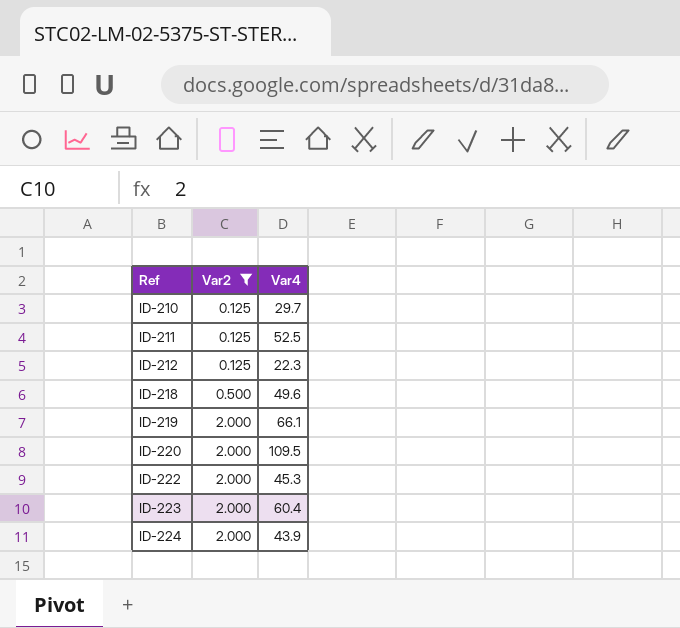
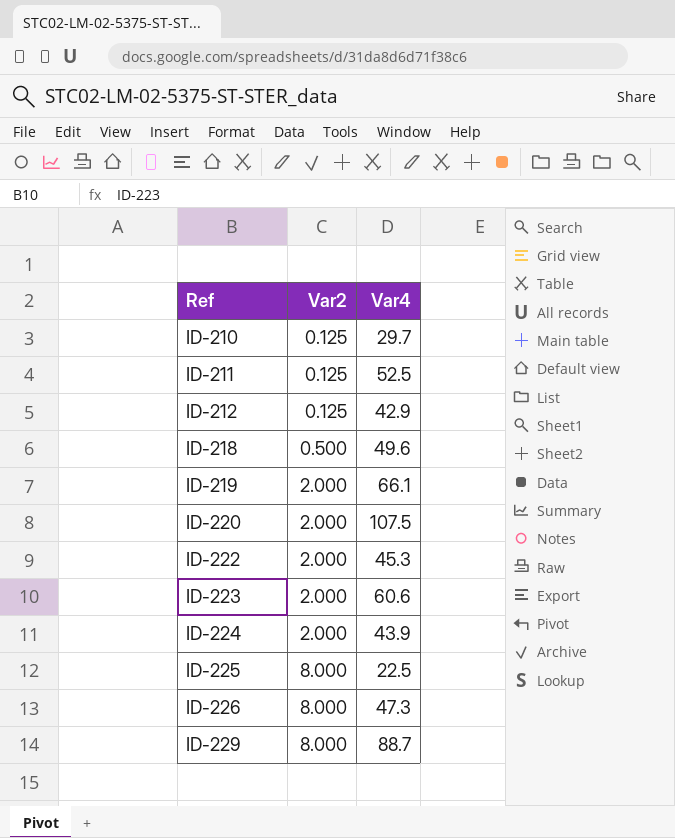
filter: Var2 != 8.000 -> none
ID-212 | Var4: 22.3 -> 42.9
ID-220 | Var4: 109.5 -> 107.5
ID-223 | Var4: 60.4 -> 60.6

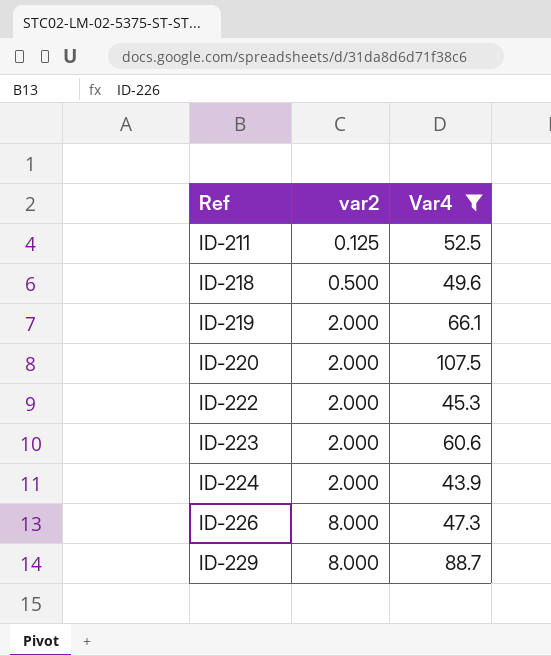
filter: none -> Var4 >= 43.9
column name: Var2 -> var2

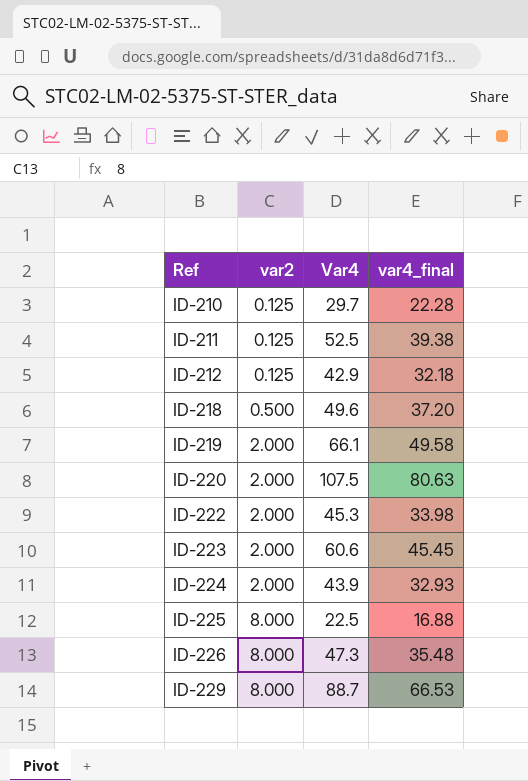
filter: Var4 >= 43.9 -> none
column var4_final | formula: none -> [Var4] * 0.75

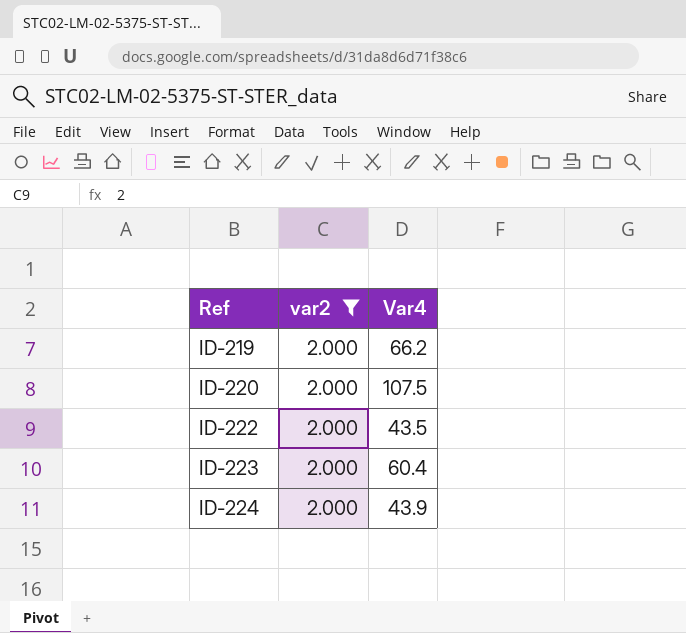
filter: none -> var2 = 2.000
column var4_final | formula: [Var4] * 0.75 -> none
ID-219 | Var4: 66.1 -> 66.2
ID-222 | Var4: 45.3 -> 43.5
ID-223 | Var4: 60.6 -> 60.4

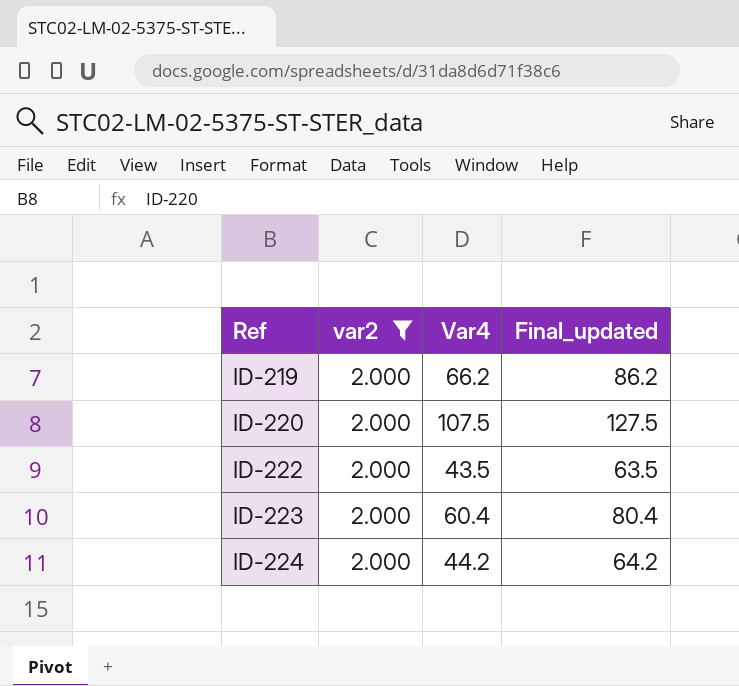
column Final_updated | formula: none -> [Var4] + 20
ID-224 | Var4: 43.9 -> 44.2

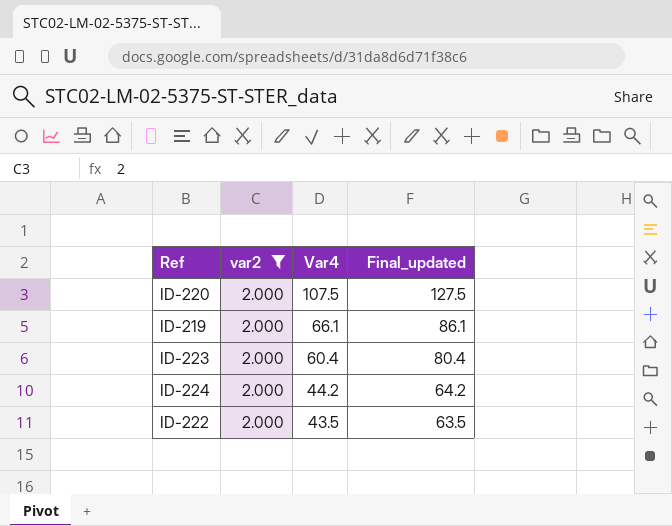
row order: Ref ascending -> Var4 descending
ID-219 | Var4: 66.2 -> 66.1
ID-219 | Final_updated: 86.2 -> 86.1

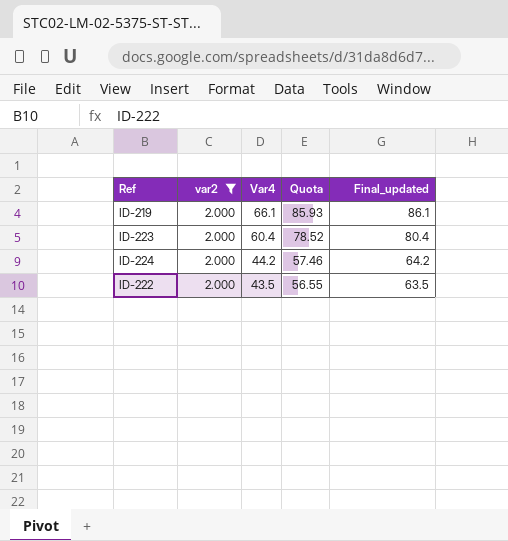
column Quota | formula: none -> [Var4] * 1.3
row ID-220: 2.000 | 107.5 | 127.5 -> none

